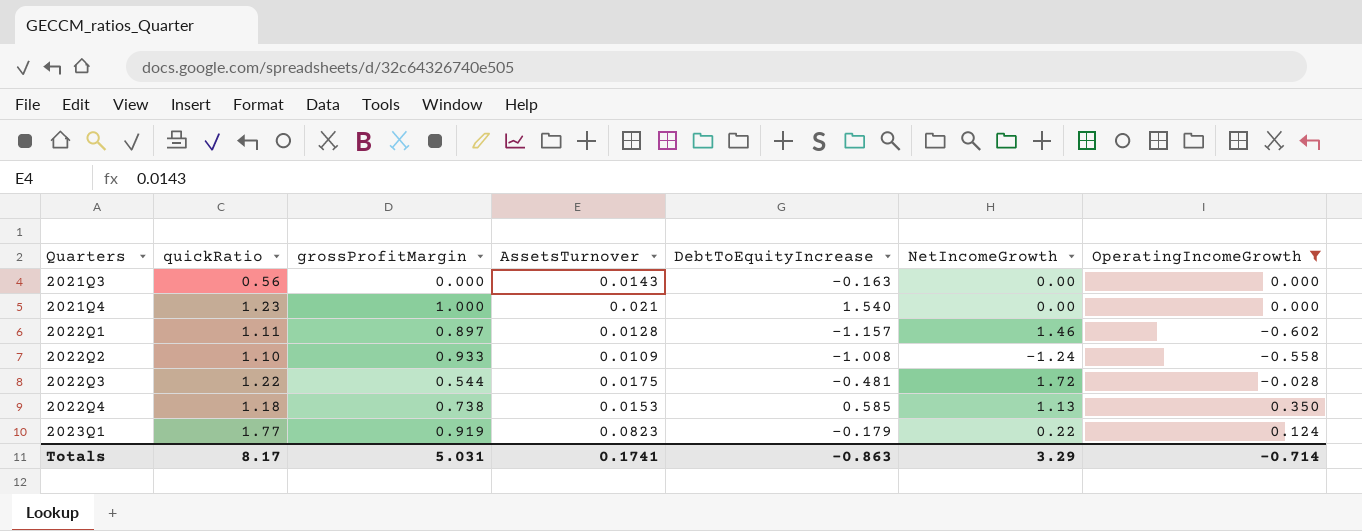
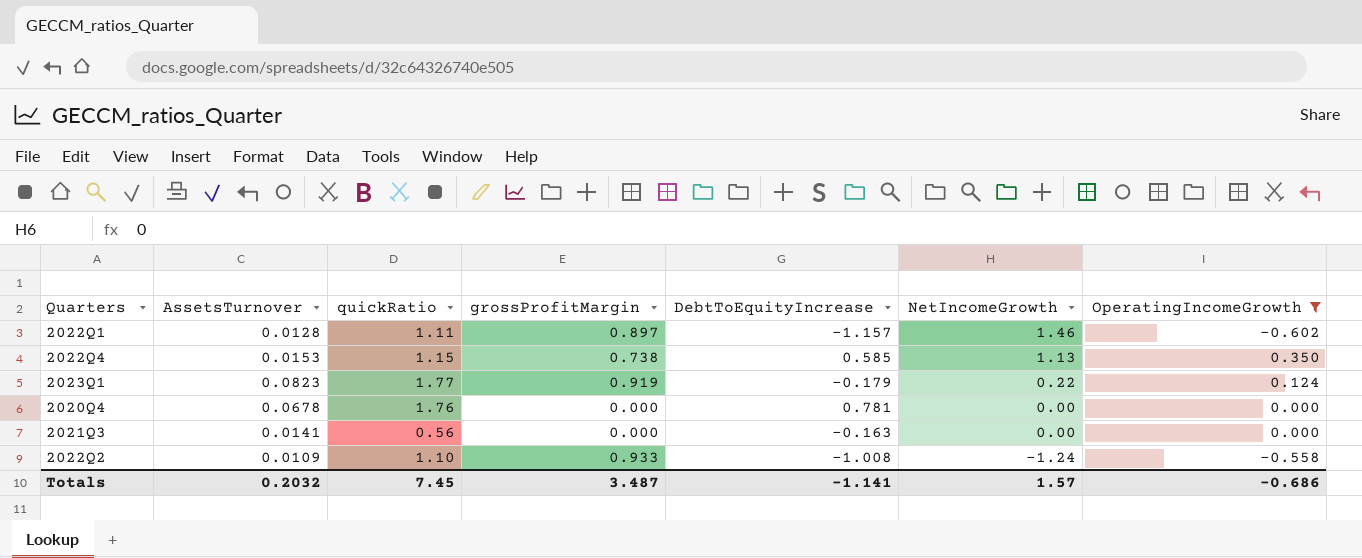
row order: Quarters ascending -> NetIncomeGrowth descending
column AssetsTurnover | position: 4 -> 2
row 2021Q4: 1.23 | 1.000 | 0.021 | 1.540 | 0.00 | 0.000 -> none
row 2022Q3: 1.22 | 0.544 | 0.0175 | -0.481 | 1.72 | -0.028 -> none
2022Q4 | quickRatio: 1.18 -> 1.15
row 2020Q4: none -> 0.0678 | 1.76 | 0.000 | 0.781 | 0.00 | 0.000
2021Q3 | AssetsTurnover: 0.0143 -> 0.0141
Totals | AssetsTurnover: 0.1741 -> 0.2032
Totals | quickRatio: 8.17 -> 7.45
Totals | grossProfitMargin: 5.031 -> 3.487
Totals | DebtToEquityIncrease: -0.863 -> -1.141
Totals | NetIncomeGrowth: 3.29 -> 1.57
Totals | OperatingIncomeGrowth: -0.714 -> -0.686

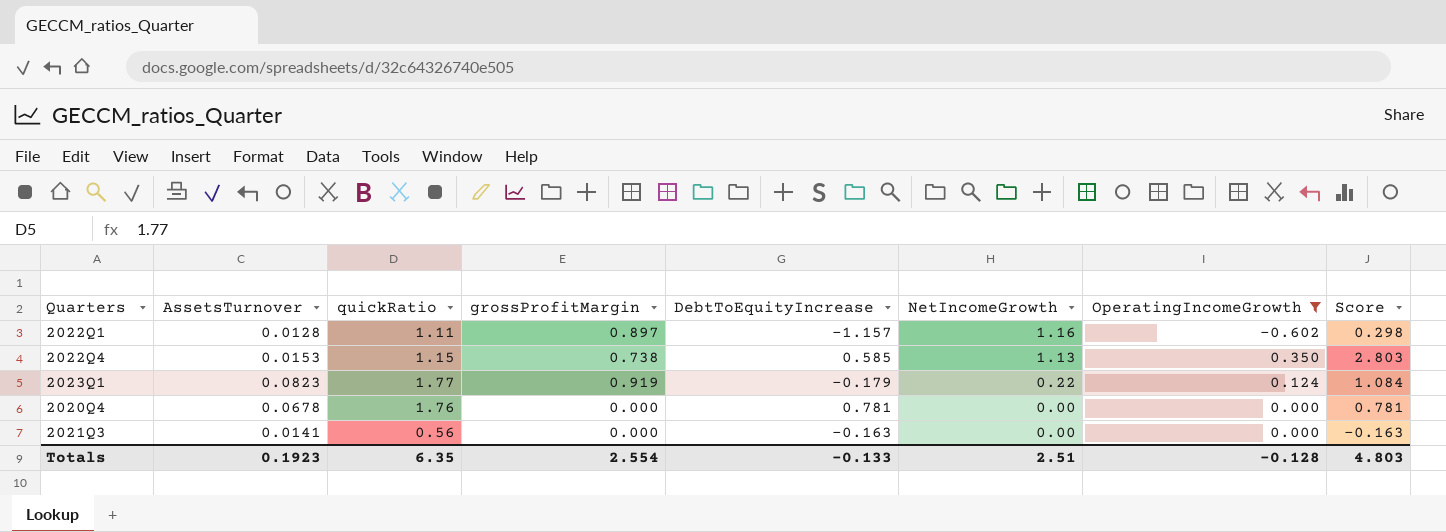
column Score | formula: none -> [grossProfitMargin] + [DebtToEquityIncrease] + [NetIncomeGrowth] + [OperatingIncomeGrowth]
row 2022Q2: 0.0109 | 1.10 | 0.933 | -1.008 | -1.24 | -0.558 -> none
2022Q1 | NetIncomeGrowth: 1.46 -> 1.16
Totals | AssetsTurnover: 0.2032 -> 0.1923
Totals | quickRatio: 7.45 -> 6.35
Totals | grossProfitMargin: 3.487 -> 2.554
Totals | DebtToEquityIncrease: -1.141 -> -0.133
Totals | NetIncomeGrowth: 1.57 -> 2.51
Totals | OperatingIncomeGrowth: -0.686 -> -0.128

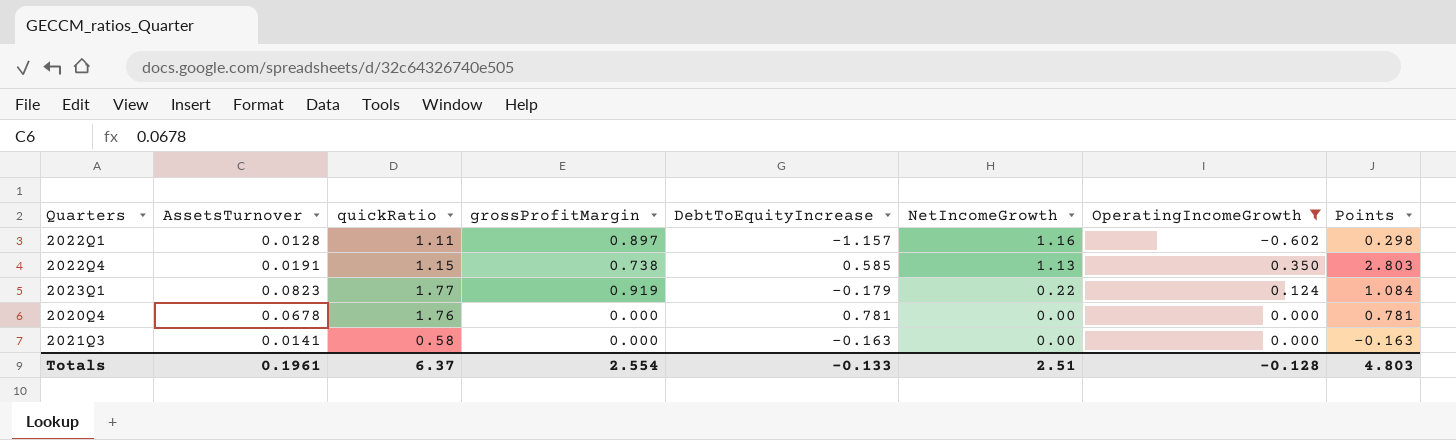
column name: Score -> Points
2022Q4 | AssetsTurnover: 0.0153 -> 0.0191
2021Q3 | quickRatio: 0.56 -> 0.58
Totals | AssetsTurnover: 0.1923 -> 0.1961
Totals | quickRatio: 6.35 -> 6.37

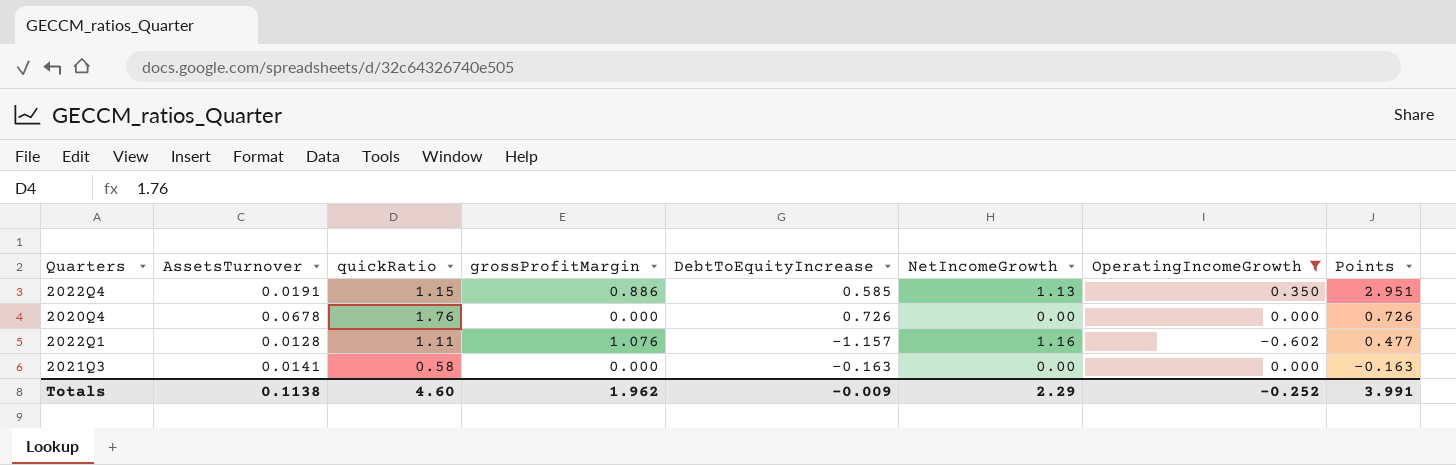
row order: NetIncomeGrowth descending -> Points descending
row 2023Q1: 0.0823 | 1.77 | 0.919 | -0.179 | 0.22 | 0.124 | 1.084 -> none
2022Q4 | grossProfitMargin: 0.738 -> 0.886
2022Q4 | Points: 2.803 -> 2.951
2020Q4 | DebtToEquityIncrease: 0.781 -> 0.726
2020Q4 | Points: 0.781 -> 0.726
2022Q1 | grossProfitMargin: 0.897 -> 1.076
2022Q1 | Points: 0.298 -> 0.477
Totals | AssetsTurnover: 0.1961 -> 0.1138
Totals | quickRatio: 6.37 -> 4.60
Totals | grossProfitMargin: 2.554 -> 1.962
Totals | DebtToEquityIncrease: -0.133 -> -0.009
Totals | NetIncomeGrowth: 2.51 -> 2.29
Totals | OperatingIncomeGrowth: -0.128 -> -0.252
Totals | Points: 4.803 -> 3.991

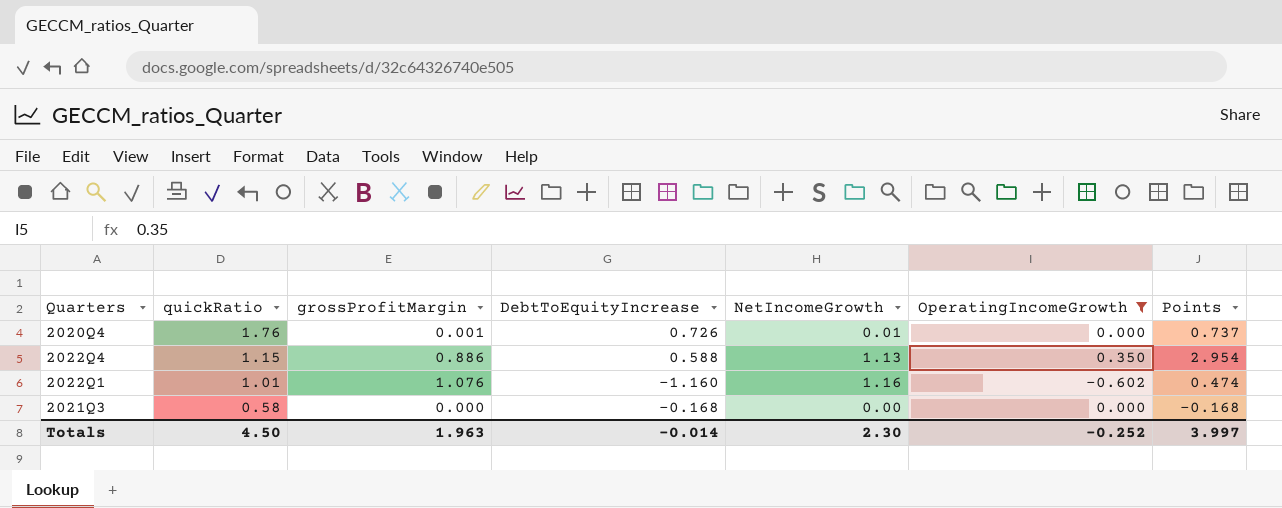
row order: Points descending -> quickRatio descending
column AssetsTurnover | position: 2 -> none
2020Q4 | grossProfitMargin: 0.000 -> 0.001
2020Q4 | NetIncomeGrowth: 0.00 -> 0.01
2020Q4 | Points: 0.726 -> 0.737
2022Q4 | DebtToEquityIncrease: 0.585 -> 0.588
2022Q4 | Points: 2.951 -> 2.954
2022Q1 | quickRatio: 1.11 -> 1.01
2022Q1 | DebtToEquityIncrease: -1.157 -> -1.160
2022Q1 | Points: 0.477 -> 0.474
2021Q3 | DebtToEquityIncrease: -0.163 -> -0.168
2021Q3 | Points: -0.163 -> -0.168
Totals | quickRatio: 4.60 -> 4.50
Totals | grossProfitMargin: 1.962 -> 1.963
Totals | DebtToEquityIncrease: -0.009 -> -0.014
Totals | NetIncomeGrowth: 2.29 -> 2.30
Totals | Points: 3.991 -> 3.997

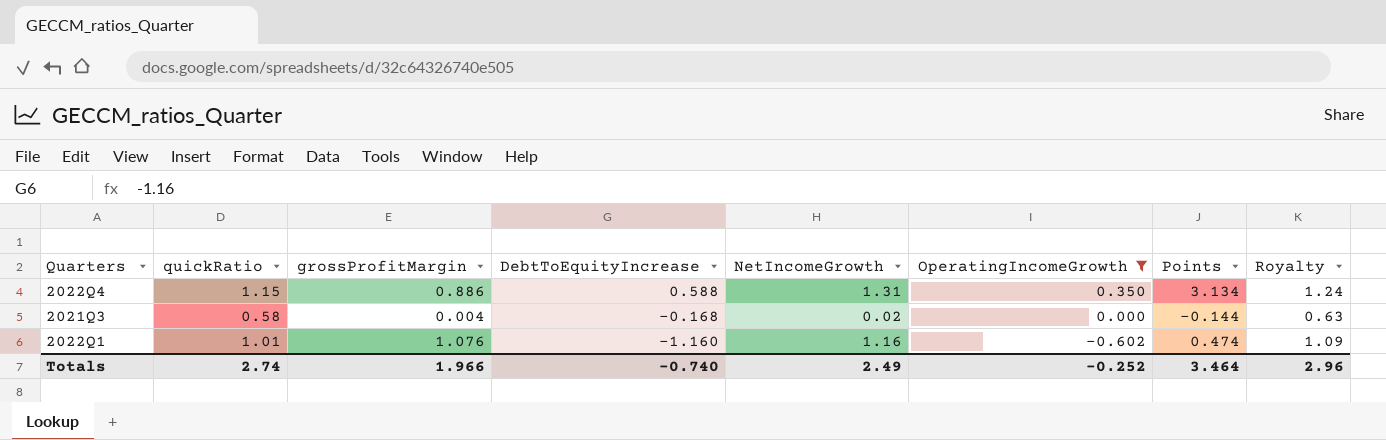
row order: quickRatio descending -> DebtToEquityIncrease descending
column Royalty | formula: none -> [quickRatio] * 1.08
row 2020Q4: 1.76 | 0.001 | 0.726 | 0.01 | 0.000 | 0.737 -> none
2022Q4 | NetIncomeGrowth: 1.13 -> 1.31
2022Q4 | Points: 2.954 -> 3.134
2021Q3 | grossProfitMargin: 0.000 -> 0.004
2021Q3 | NetIncomeGrowth: 0.00 -> 0.02
2021Q3 | Points: -0.168 -> -0.144
Totals | quickRatio: 4.50 -> 2.74
Totals | grossProfitMargin: 1.963 -> 1.966
Totals | DebtToEquityIncrease: -0.014 -> -0.740
Totals | NetIncomeGrowth: 2.30 -> 2.49
Totals | Points: 3.997 -> 3.464

